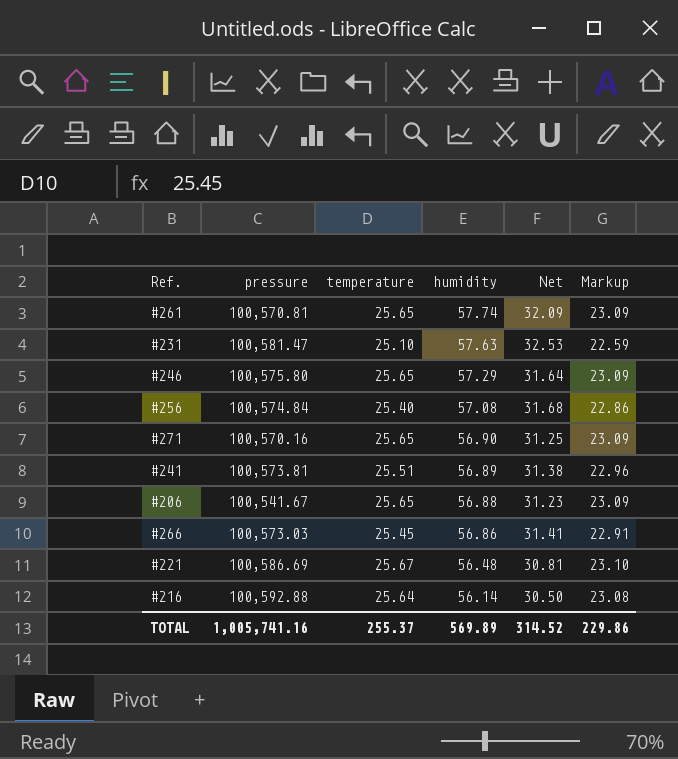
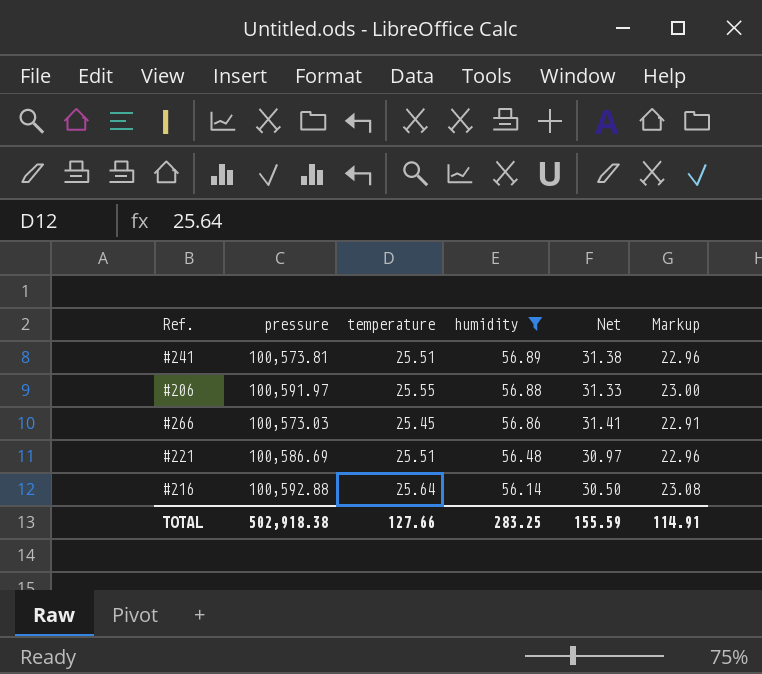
filter: none -> humidity <= 56.89
#206 | pressure: 100,541.67 -> 100,591.97
#206 | temperature: 25.65 -> 25.55
#206 | Net: 31.23 -> 31.33
#206 | Markup: 23.09 -> 23.00
#221 | temperature: 25.67 -> 25.51
#221 | Net: 30.81 -> 30.97
#221 | Markup: 23.10 -> 22.96
TOTAL | pressure: 1,005,741.16 -> 502,918.38
TOTAL | temperature: 255.37 -> 127.66
TOTAL | humidity: 569.89 -> 283.25
TOTAL | Net: 314.52 -> 155.59
TOTAL | Markup: 229.86 -> 114.91

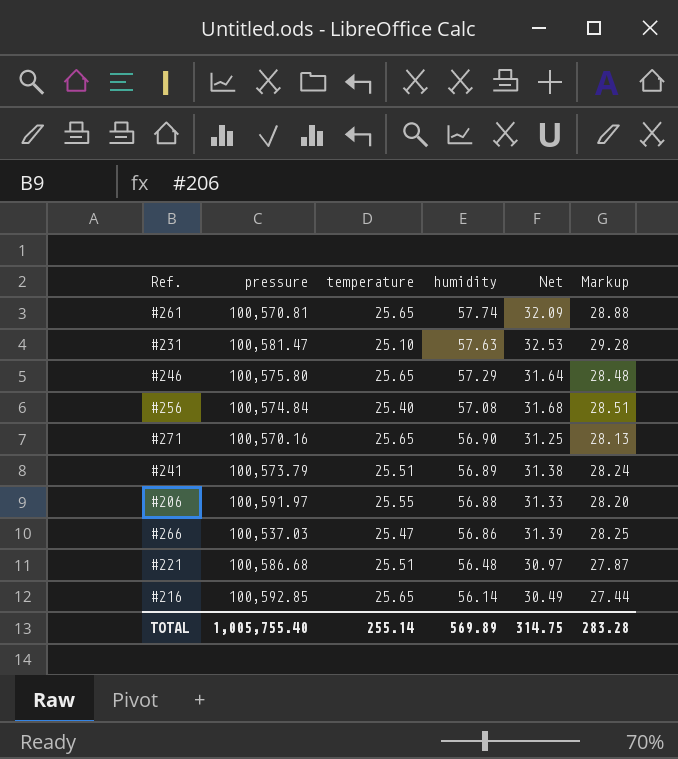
filter: humidity <= 56.89 -> none
column Markup | formula: [temperature] * 0.9 -> [Net] * 0.9
#241 | pressure: 100,573.81 -> 100,573.79
#266 | pressure: 100,573.03 -> 100,537.03
#266 | temperature: 25.45 -> 25.47
#266 | Net: 31.41 -> 31.39
#221 | pressure: 100,586.69 -> 100,586.68
#216 | pressure: 100,592.88 -> 100,592.85
#216 | temperature: 25.64 -> 25.65
#216 | Net: 30.50 -> 30.49
TOTAL | pressure: 502,918.38 -> 1,005,755.40
TOTAL | temperature: 127.66 -> 255.14
TOTAL | humidity: 283.25 -> 569.89
TOTAL | Net: 155.59 -> 314.75
TOTAL | Markup: 114.91 -> 283.28

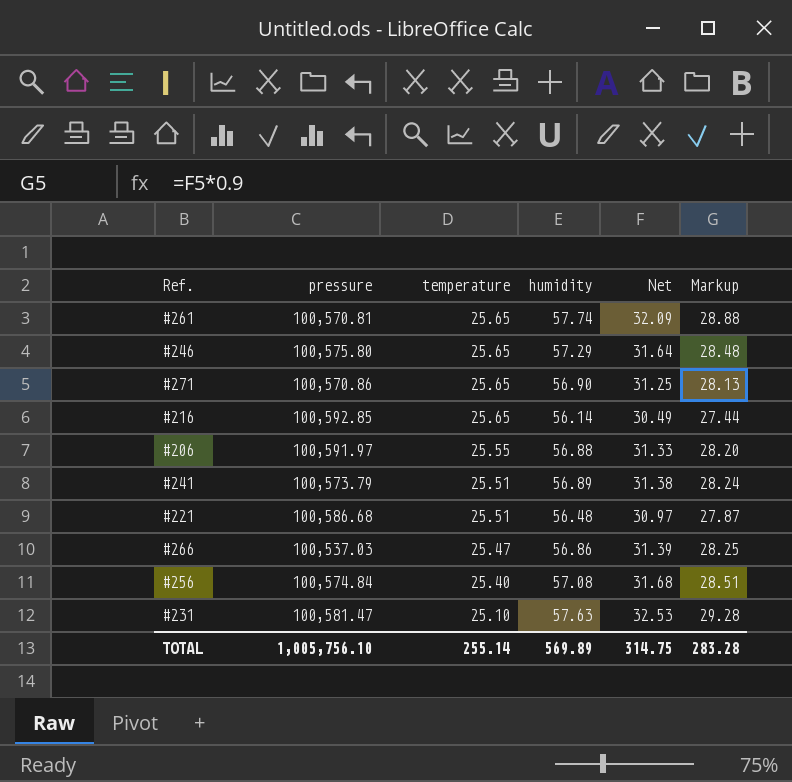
row order: humidity descending -> temperature descending
#271 | pressure: 100,570.16 -> 100,570.86
TOTAL | pressure: 1,005,755.40 -> 1,005,756.10

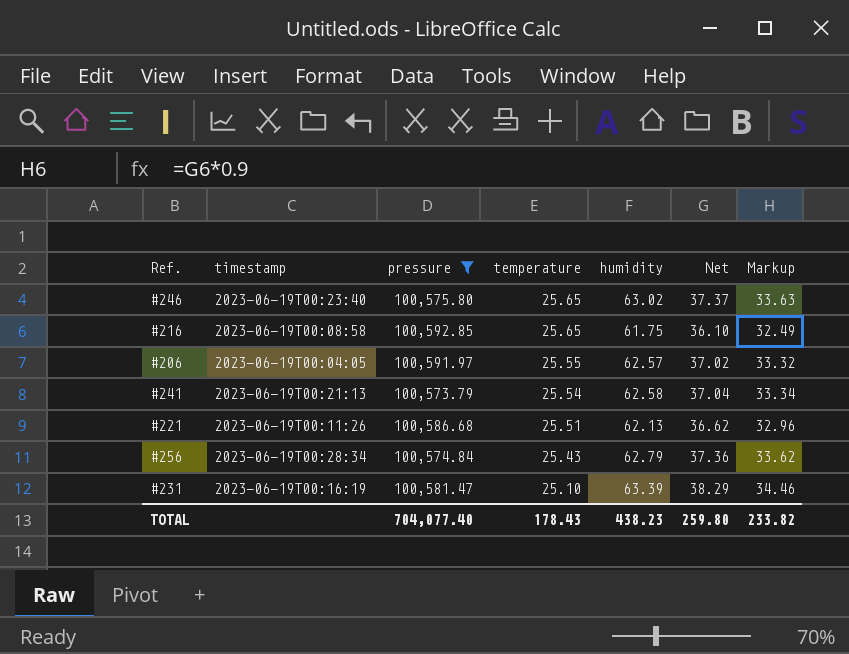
filter: none -> pressure >= 100,573.79
column timestamp | position: none -> 2
#246 | humidity: 57.29 -> 63.02
#246 | Net: 31.64 -> 37.37
#246 | Markup: 28.48 -> 33.63
#216 | humidity: 56.14 -> 61.75
#216 | Net: 30.49 -> 36.10
#216 | Markup: 27.44 -> 32.49
#206 | humidity: 56.88 -> 62.57
#206 | Net: 31.33 -> 37.02
#206 | Markup: 28.20 -> 33.32
#241 | temperature: 25.51 -> 25.54
#241 | humidity: 56.89 -> 62.58
#241 | Net: 31.38 -> 37.04
#241 | Markup: 28.24 -> 33.34
#221 | humidity: 56.48 -> 62.13
#221 | Net: 30.97 -> 36.62
#221 | Markup: 27.87 -> 32.96
#256 | temperature: 25.40 -> 25.43
#256 | humidity: 57.08 -> 62.79
#256 | Net: 31.68 -> 37.36
#256 | Markup: 28.51 -> 33.62
#231 | humidity: 57.63 -> 63.39
#231 | Net: 32.53 -> 38.29
#231 | Markup: 29.28 -> 34.46
TOTAL | pressure: 1,005,756.10 -> 704,077.40
TOTAL | temperature: 255.14 -> 178.43
TOTAL | humidity: 569.89 -> 438.23
TOTAL | Net: 314.75 -> 259.80
TOTAL | Markup: 283.28 -> 233.82

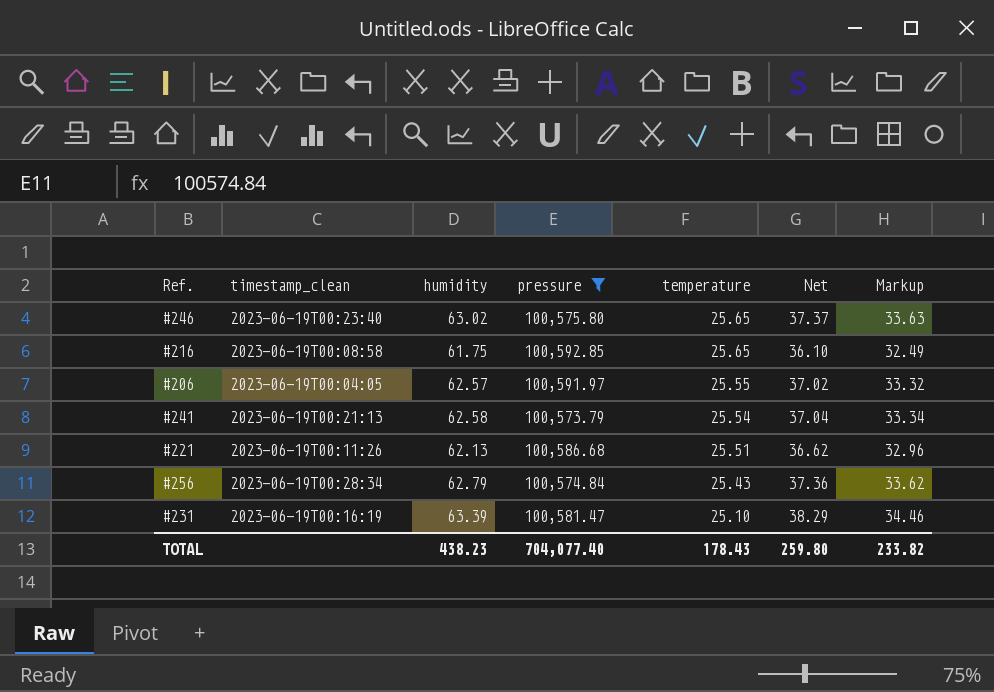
column name: timestamp -> timestamp_clean
column humidity | position: 5 -> 3

